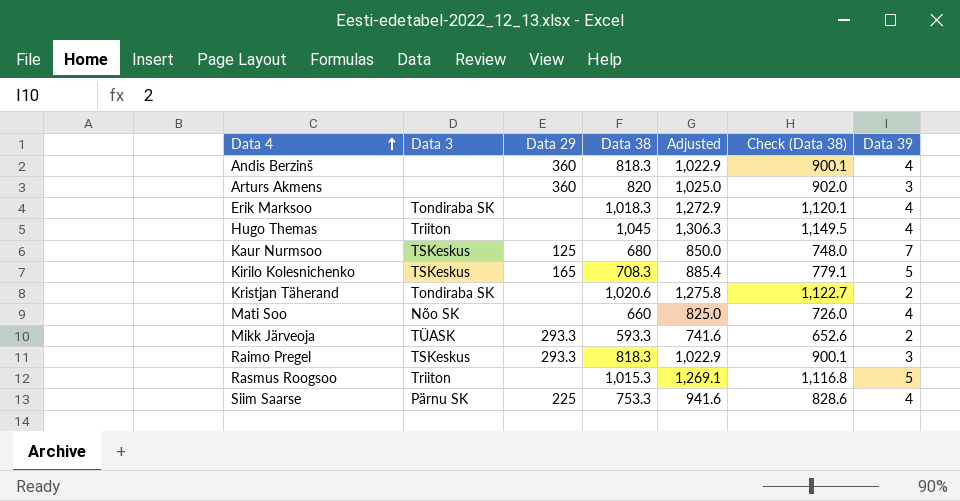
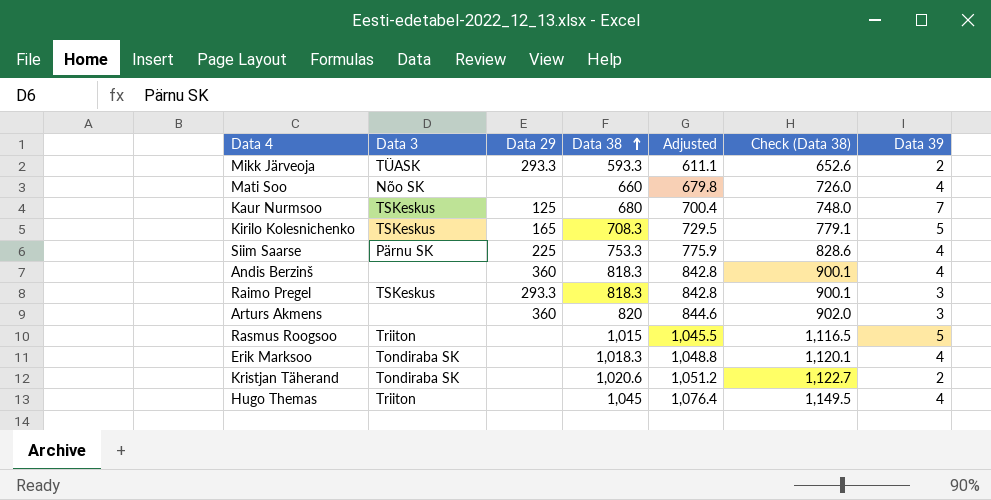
row order: Data 4 ascending -> Data 38 ascending
column Adjusted | formula: [Data 38] * 1.25 -> [Data 38] * 1.03
Rasmus Roogsoo | Data 38: 1,015.3 -> 1,015
Rasmus Roogsoo | Check (Data 38): 1,116.8 -> 1,116.5

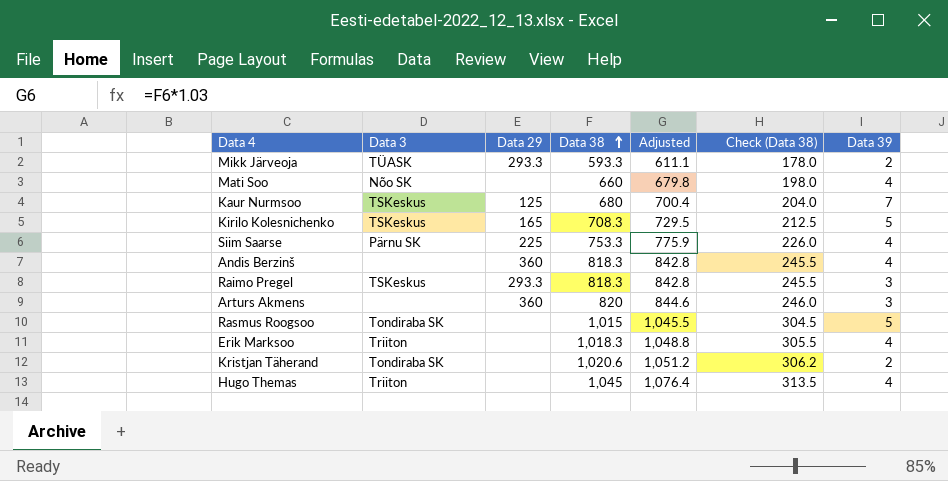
column Check (Data 38) | formula: [Data 38] * 1.1 -> [Data 38] * 0.3
Rasmus Roogsoo | Data 3: Triiton -> Tondiraba SK
Erik Marksoo | Data 3: Tondiraba SK -> Triiton

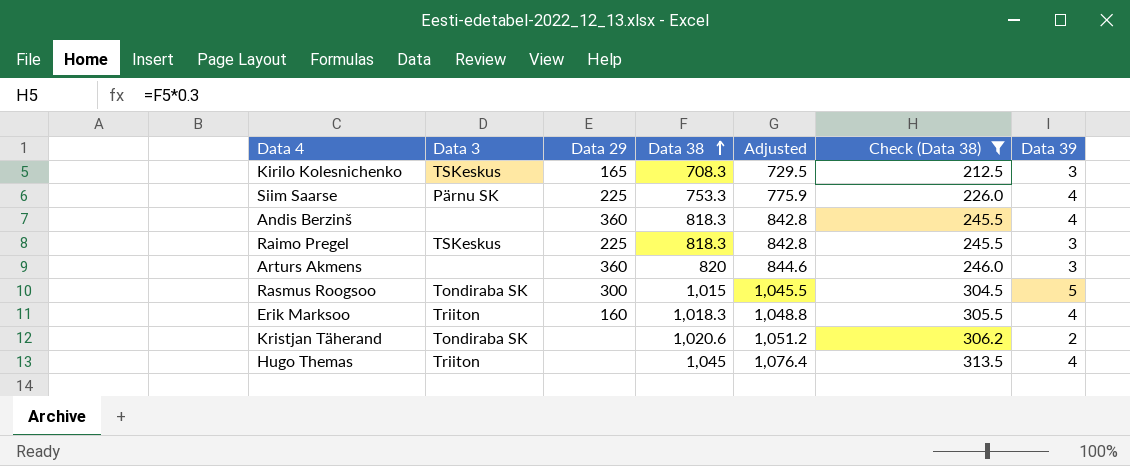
filter: none -> Check (Data 38) >= 212.5
Kirilo Kolesnichenko | Data 39: 5 -> 3
Raimo Pregel | Data 29: 293.3 -> 225
Rasmus Roogsoo | Data 29: none -> 300
Erik Marksoo | Data 29: none -> 160

